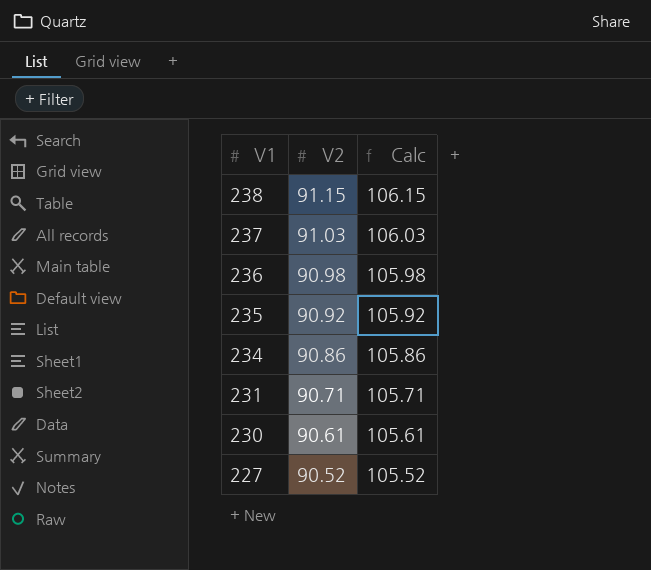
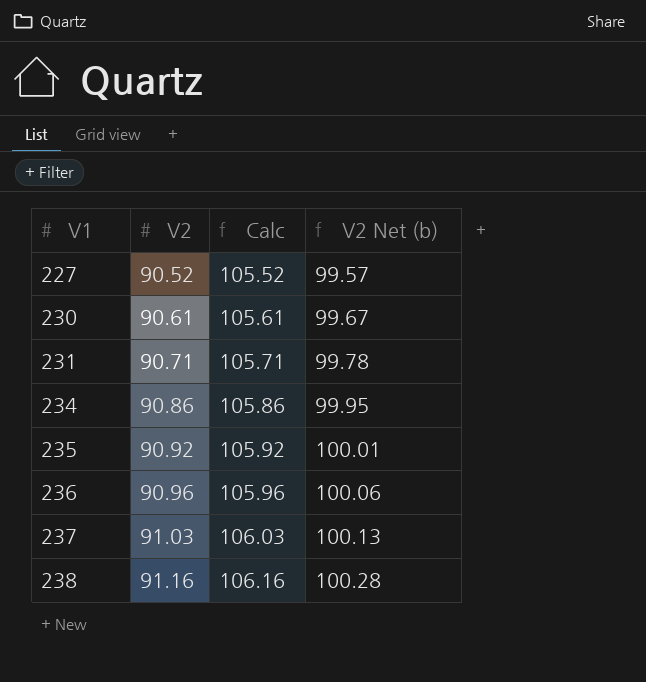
row order: V1 descending -> V1 ascending
column V2 Net (b) | formula: none -> [V2] * 1.1
236 | V2: 90.98 -> 90.96
236 | Calc: 105.98 -> 105.96
238 | V2: 91.15 -> 91.16
238 | Calc: 106.15 -> 106.16

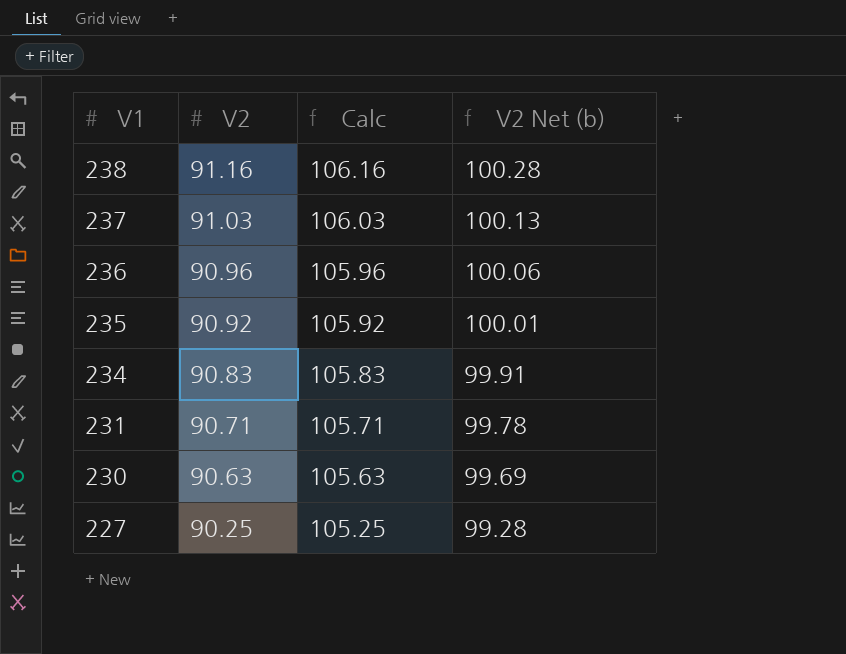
row order: V1 ascending -> V1 descending
234 | V2: 90.86 -> 90.83
234 | Calc: 105.86 -> 105.83
234 | V2 Net (b): 99.95 -> 99.91
230 | V2: 90.61 -> 90.63
230 | Calc: 105.61 -> 105.63
230 | V2 Net (b): 99.67 -> 99.69
227 | V2: 90.52 -> 90.25
227 | Calc: 105.52 -> 105.25
227 | V2 Net (b): 99.57 -> 99.28

